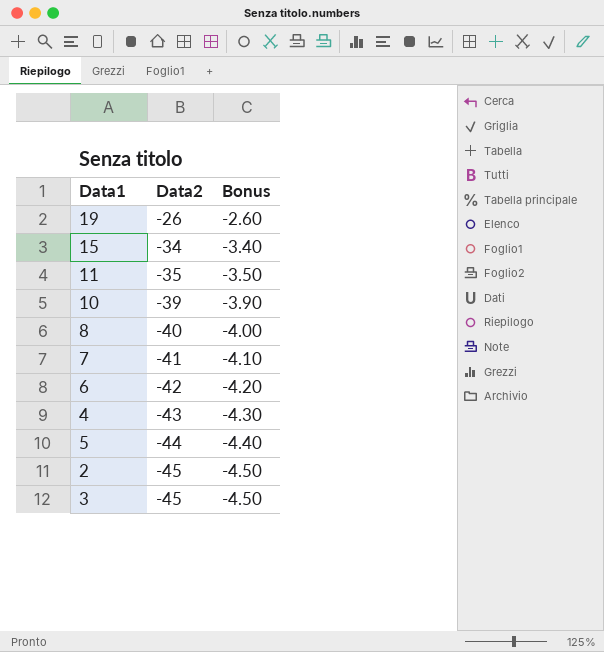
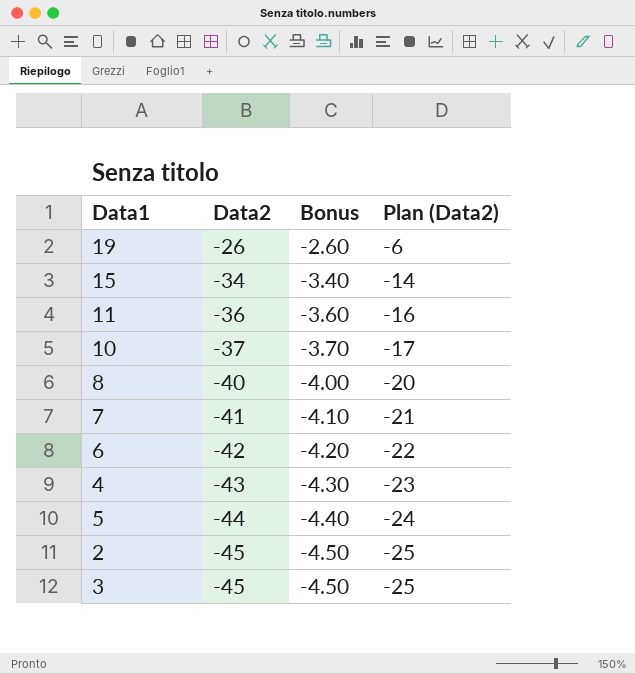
column Plan (Data2) | formula: none -> [Data2] + 20
11 | Data2: -35 -> -36
11 | Bonus: -3.50 -> -3.60
10 | Data2: -39 -> -37
10 | Bonus: -3.90 -> -3.70

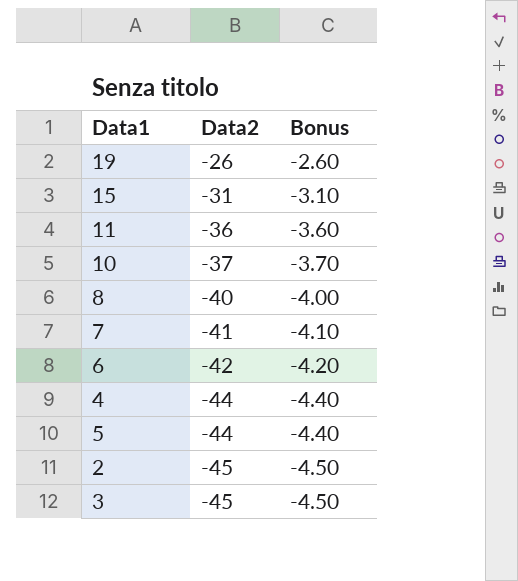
column Plan (Data2) | formula: [Data2] + 20 -> none
15 | Data2: -34 -> -31
15 | Bonus: -3.40 -> -3.10
4 | Data2: -43 -> -44
4 | Bonus: -4.30 -> -4.40

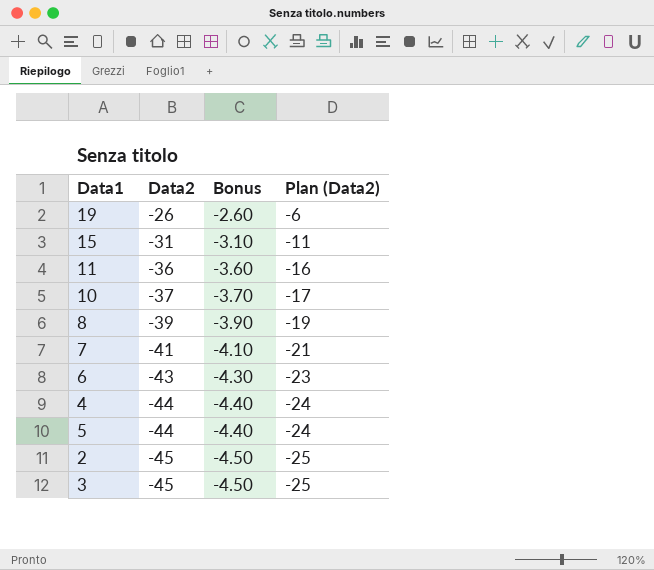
column Plan (Data2) | formula: none -> [Data2] + 20
8 | Data2: -40 -> -39
8 | Bonus: -4.00 -> -3.90
6 | Data2: -42 -> -43
6 | Bonus: -4.20 -> -4.30

